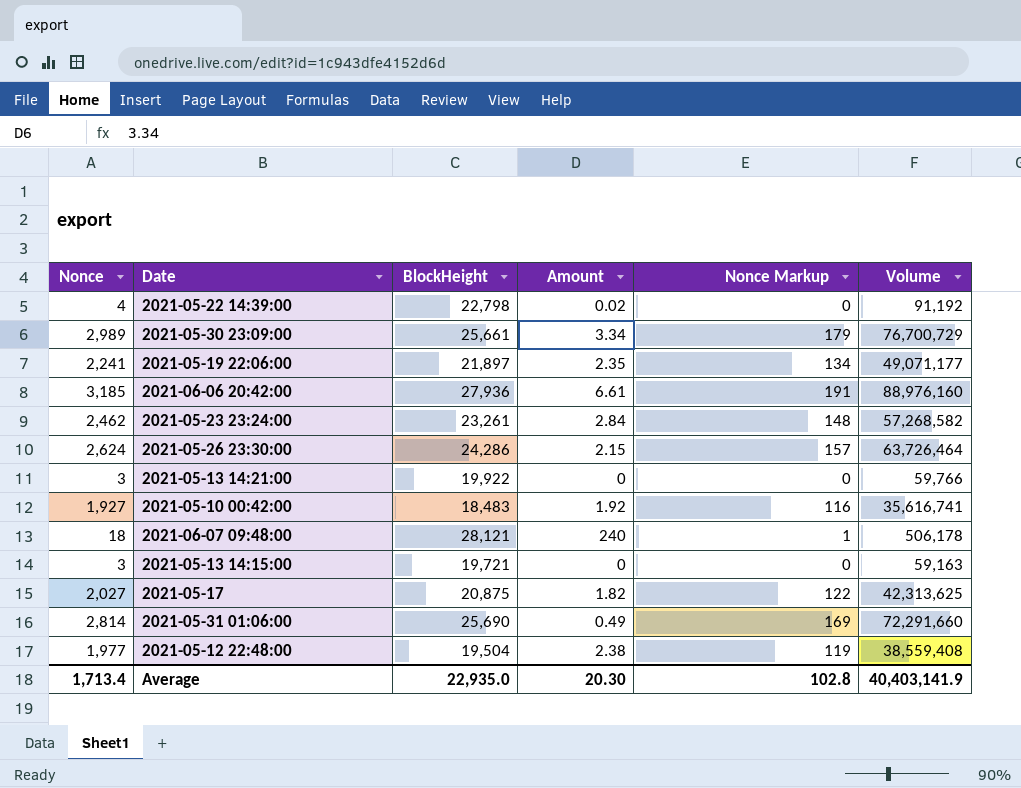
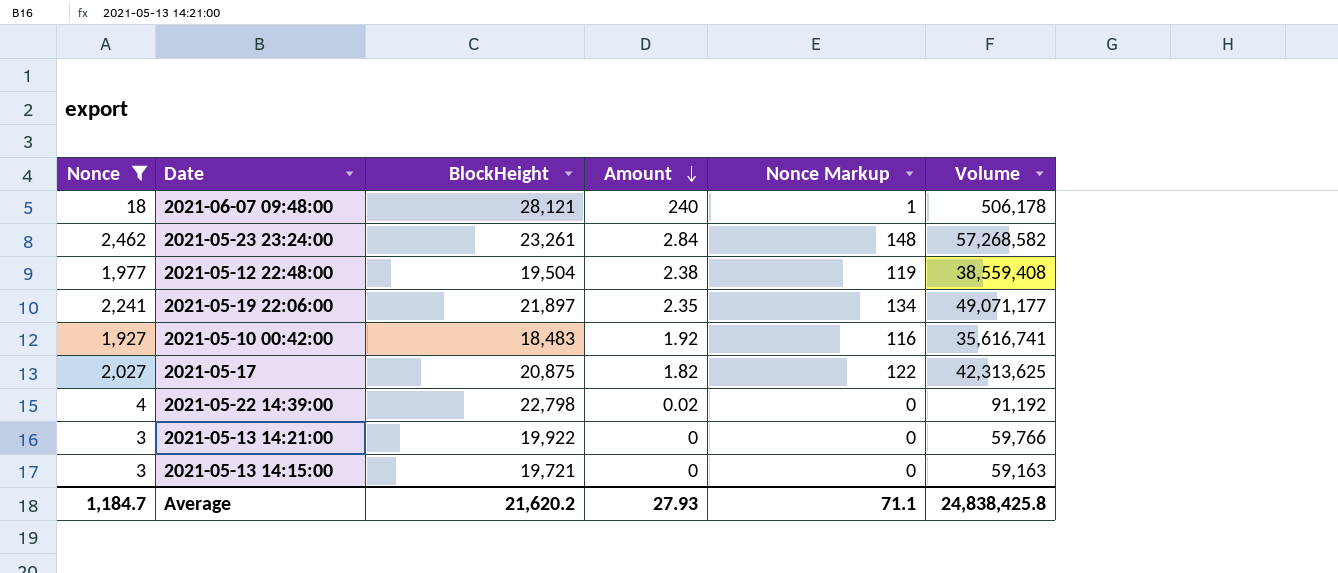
filter: none -> Nonce <= 2,462
row order: none -> Amount descending
Average | Nonce: 1,713.4 -> 1,184.7
Average | BlockHeight: 22,935.0 -> 21,620.2
Average | Amount: 20.30 -> 27.93
Average | Nonce Markup: 102.8 -> 71.1
Average | Volume: 40,403,141.9 -> 24,838,425.8

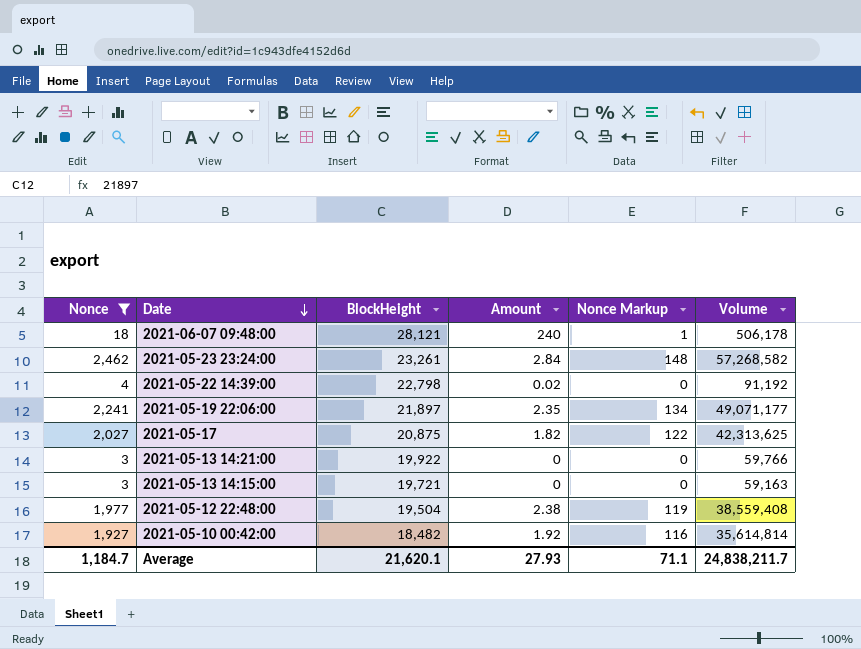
row order: Amount descending -> Date descending
2021-05-10 00:42:00 | BlockHeight: 18,483 -> 18,482
2021-05-10 00:42:00 | Volume: 35,616,741 -> 35,614,814
Average | BlockHeight: 21,620.2 -> 21,620.1
Average | Volume: 24,838,425.8 -> 24,838,211.7

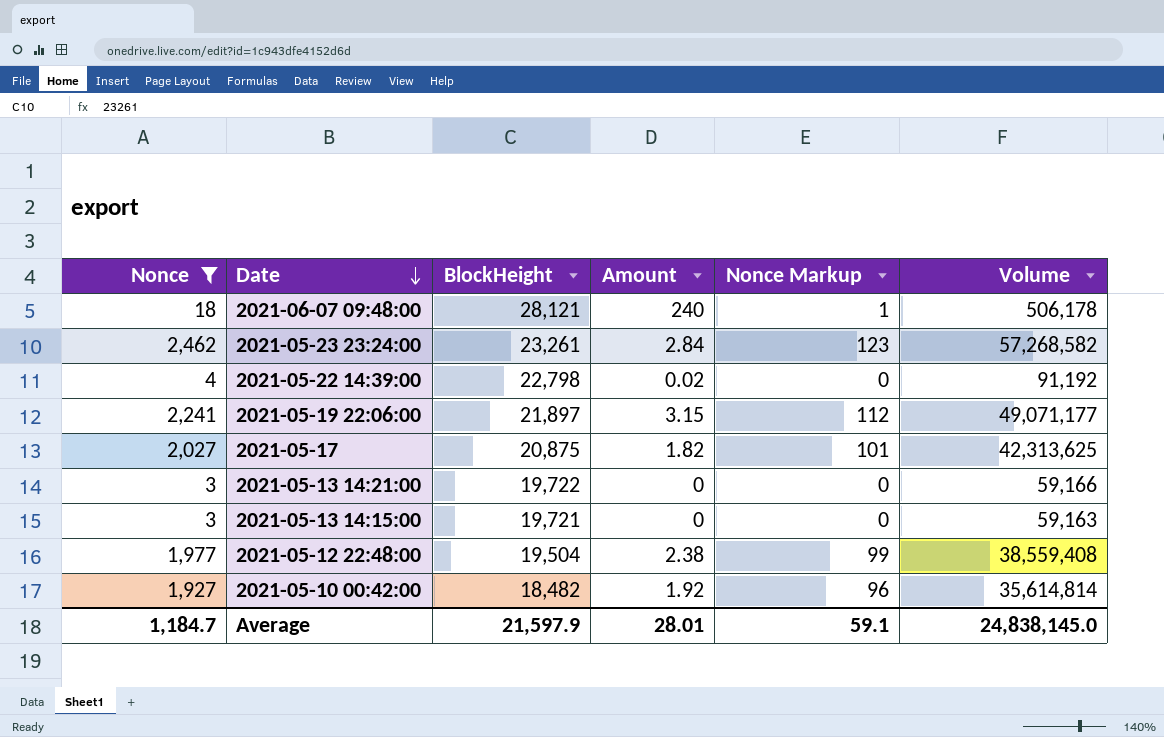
column Nonce Markup | formula: [Nonce] * 0.06 -> [Nonce] * 0.05
2021-05-19 22:06:00 | Amount: 2.35 -> 3.15
2021-05-13 14:21:00 | BlockHeight: 19,922 -> 19,722
2021-05-13 14:21:00 | Volume: 59,766 -> 59,166
Average | BlockHeight: 21,620.1 -> 21,597.9
Average | Amount: 27.93 -> 28.01
Average | Nonce Markup: 71.1 -> 59.1
Average | Volume: 24,838,211.7 -> 24,838,145.0

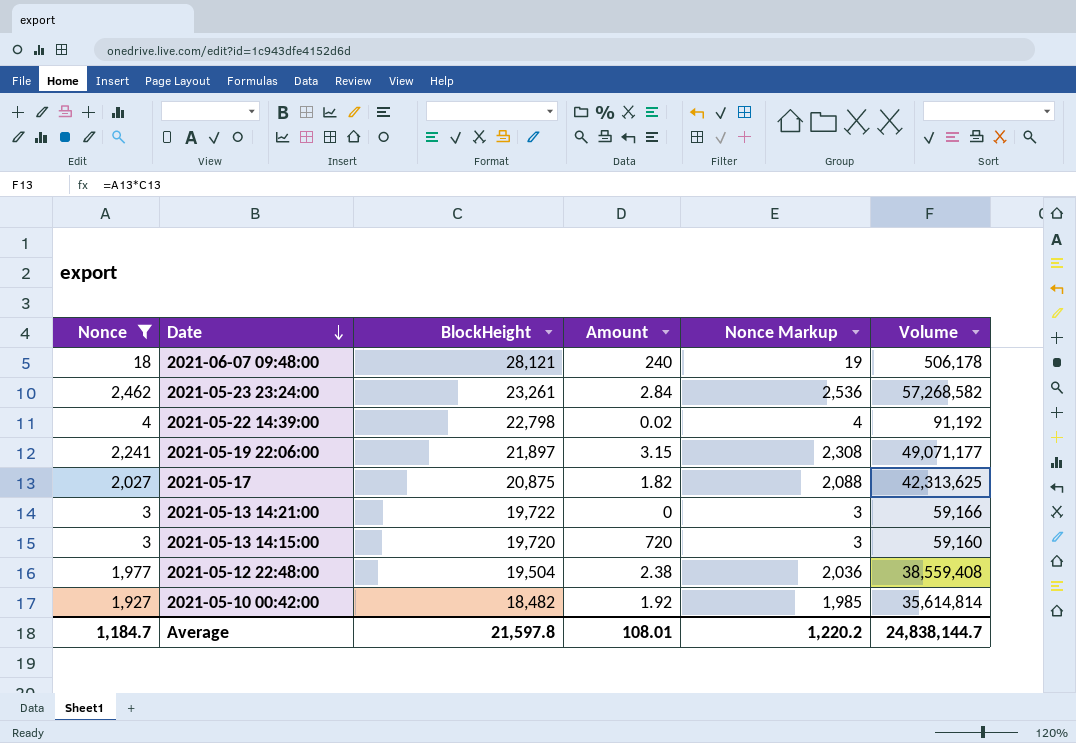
column Nonce Markup | formula: [Nonce] * 0.05 -> [Nonce] * 1.03
2021-05-13 14:15:00 | BlockHeight: 19,721 -> 19,720
2021-05-13 14:15:00 | Amount: 0 -> 720
2021-05-13 14:15:00 | Volume: 59,163 -> 59,160
Average | BlockHeight: 21,597.9 -> 21,597.8
Average | Amount: 28.01 -> 108.01
Average | Nonce Markup: 59.1 -> 1,220.2
Average | Volume: 24,838,145.0 -> 24,838,144.7

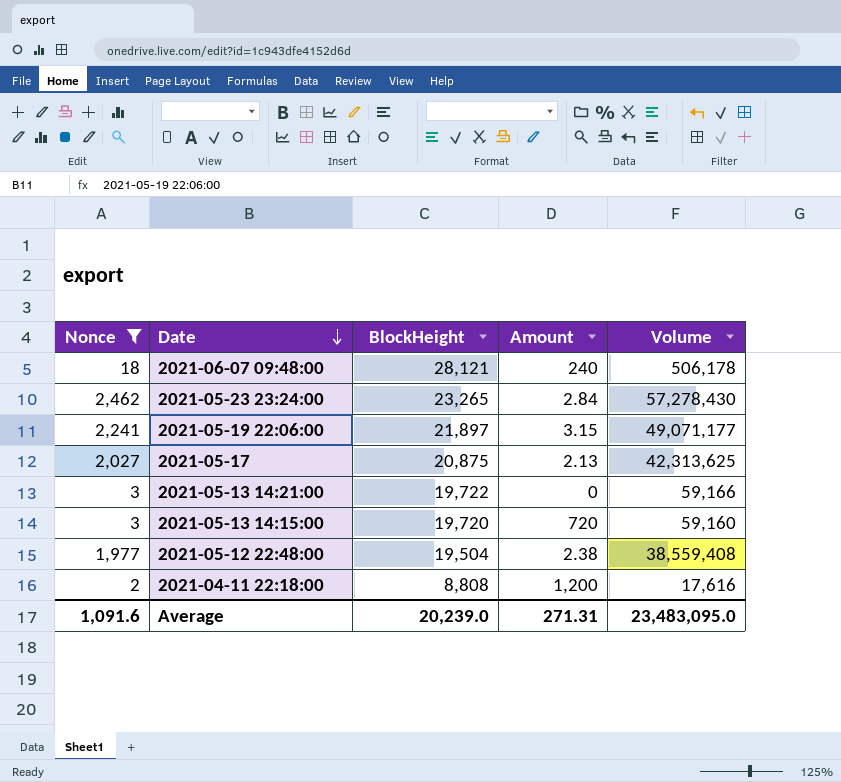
column Nonce Markup | formula: [Nonce] * 1.03 -> none
row 2021-05-22 14:39:00: 4 | 22,798 | 0.02 | 4 | 91,192 -> none
row 2021-05-10 00:42:00: 1,927 | 18,482 | 1.92 | 1,985 | 35,614,814 -> none
2021-05-23 23:24:00 | BlockHeight: 23,261 -> 23,265
2021-05-23 23:24:00 | Volume: 57,268,582 -> 57,278,430
2021-05-17 | Amount: 1.82 -> 2.13
row 2021-04-11 22:18:00: none -> 2 | 8,808 | 1,200 | 17,616
Average | Nonce: 1,184.7 -> 1,091.6
Average | BlockHeight: 21,597.8 -> 20,239.0
Average | Amount: 108.01 -> 271.31
Average | Volume: 24,838,144.7 -> 23,483,095.0

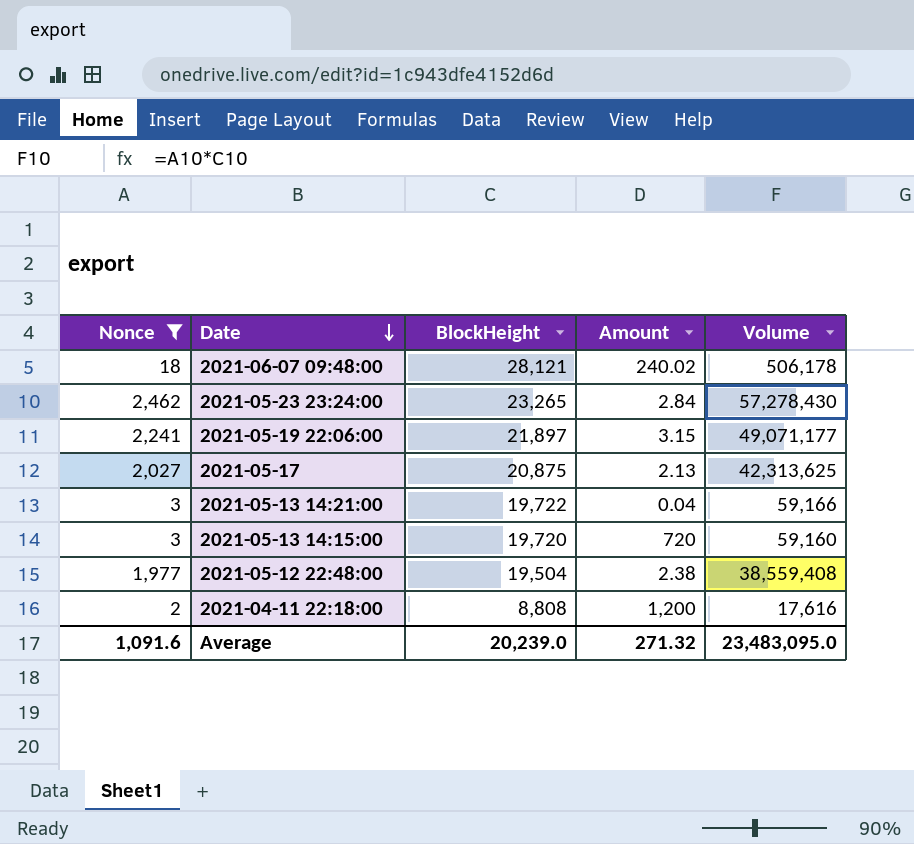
2021-06-07 09:48:00 | Amount: 240 -> 240.02
2021-05-13 14:21:00 | Amount: 0 -> 0.04
Average | Amount: 271.31 -> 271.32

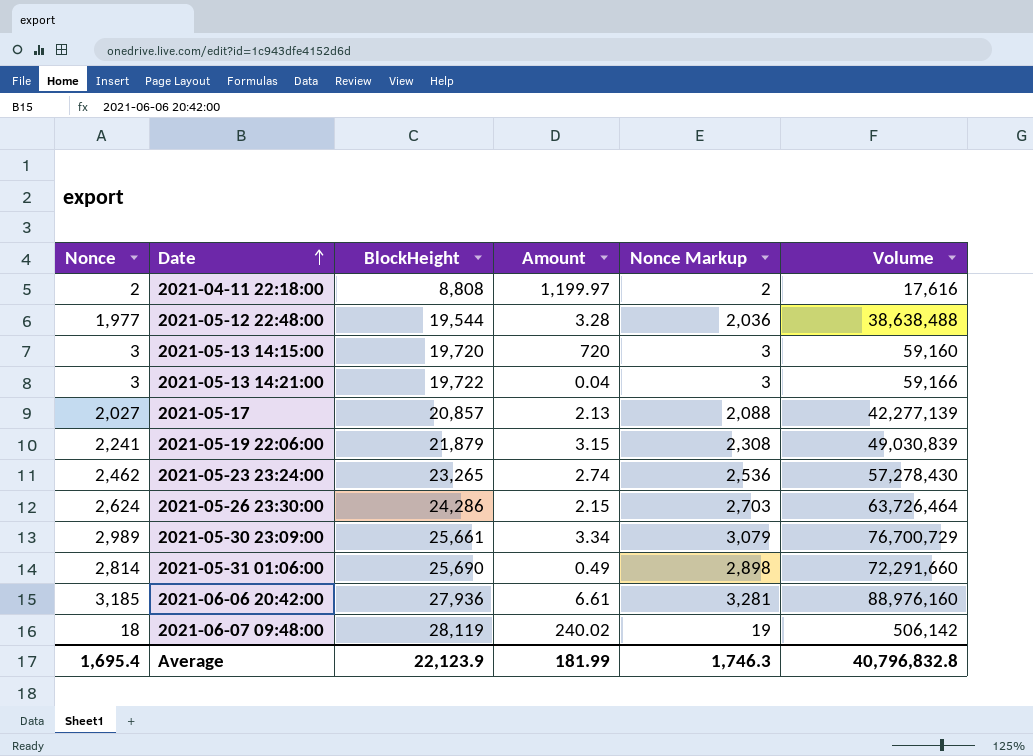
filter: Nonce <= 2,462 -> none
row order: Date descending -> Date ascending
column Nonce Markup | formula: none -> [Nonce] * 1.03
2021-04-11 22:18:00 | Amount: 1,200 -> 1,199.97
2021-05-12 22:48:00 | BlockHeight: 19,504 -> 19,544
2021-05-12 22:48:00 | Amount: 2.38 -> 3.28
2021-05-12 22:48:00 | Volume: 38,559,408 -> 38,638,488
2021-05-17 | BlockHeight: 20,875 -> 20,857
2021-05-17 | Volume: 42,313,625 -> 42,277,139
2021-05-19 22:06:00 | BlockHeight: 21,897 -> 21,879
2021-05-19 22:06:00 | Volume: 49,071,177 -> 49,030,839
2021-05-23 23:24:00 | Amount: 2.84 -> 2.74
2021-06-07 09:48:00 | BlockHeight: 28,121 -> 28,119
2021-06-07 09:48:00 | Volume: 506,178 -> 506,142
Average | Nonce: 1,091.6 -> 1,695.4
Average | BlockHeight: 20,239.0 -> 22,123.9
Average | Amount: 271.32 -> 181.99
Average | Volume: 23,483,095.0 -> 40,796,832.8

